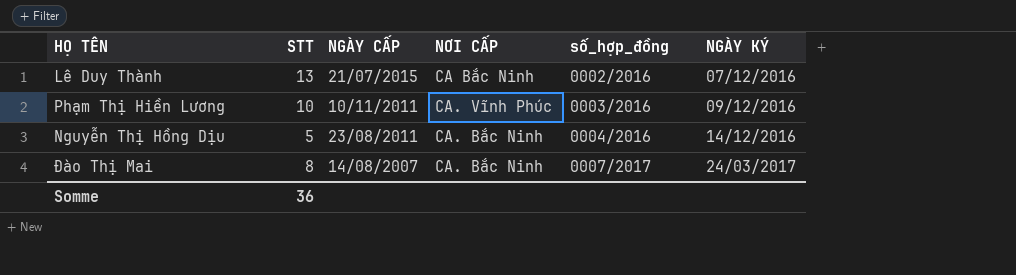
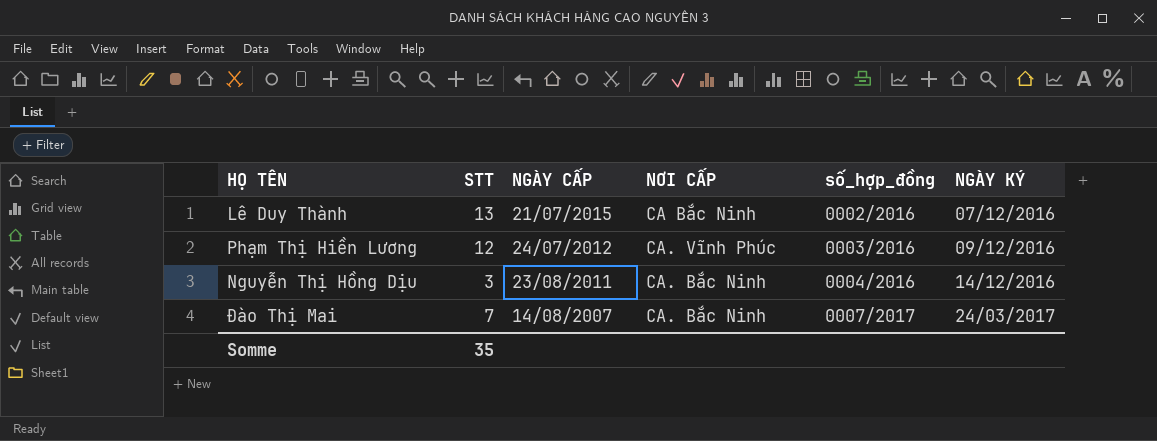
Phạm Thị Hiền Lương | STT: 10 -> 12
Phạm Thị Hiền Lương | NGÀY CẤP: 10/11/2011 -> 24/07/2012
Nguyễn Thị Hồng Dịu | STT: 5 -> 3
Đào Thị Mai | STT: 8 -> 7
Somme | STT: 36 -> 35

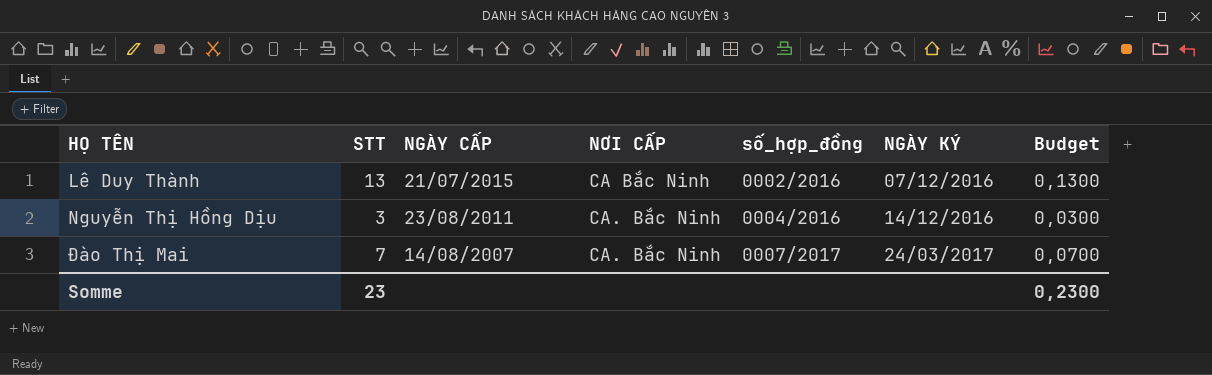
column Budget | formula: none -> [STT] * 0,01
row Phạm Thị Hiền Lương: 12 | 24/07/2012 | CA. Vĩnh Phúc | 0003/2016 | 09/12/2016 -> none
Somme | STT: 35 -> 23

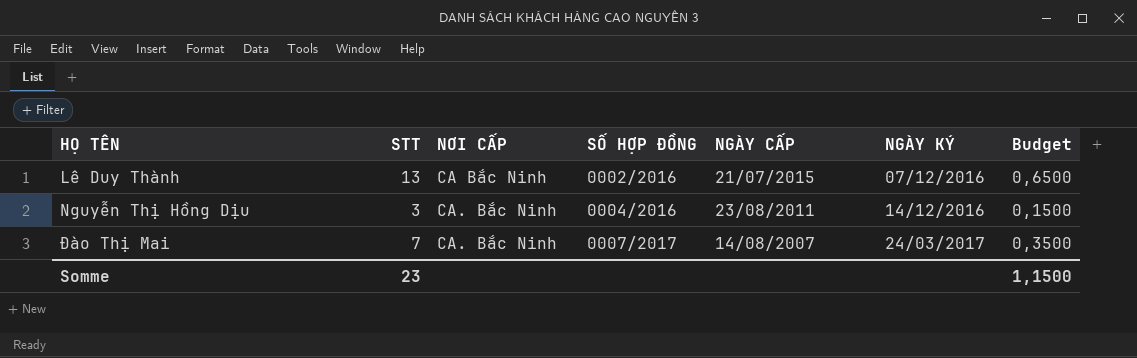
column name: số_hợp_đồng -> SỐ HỢP ĐỒNG
column NGÀY CẤP | position: 3 -> 5
column Budget | formula: [STT] * 0,01 -> [STT] * 0,05
Somme | Budget: 0,2300 -> 1,1500

